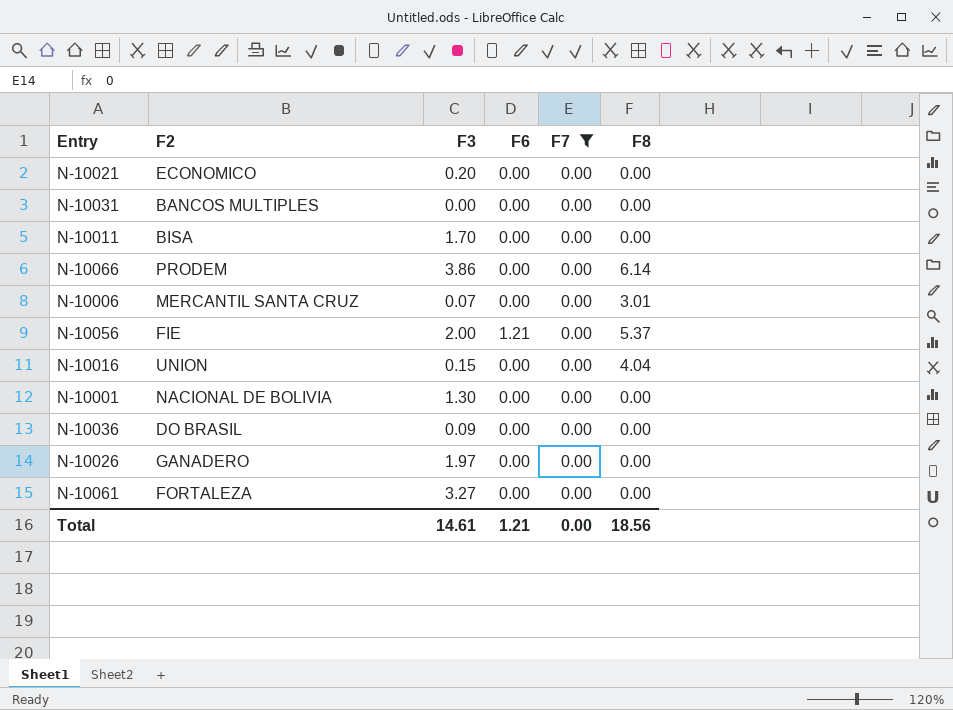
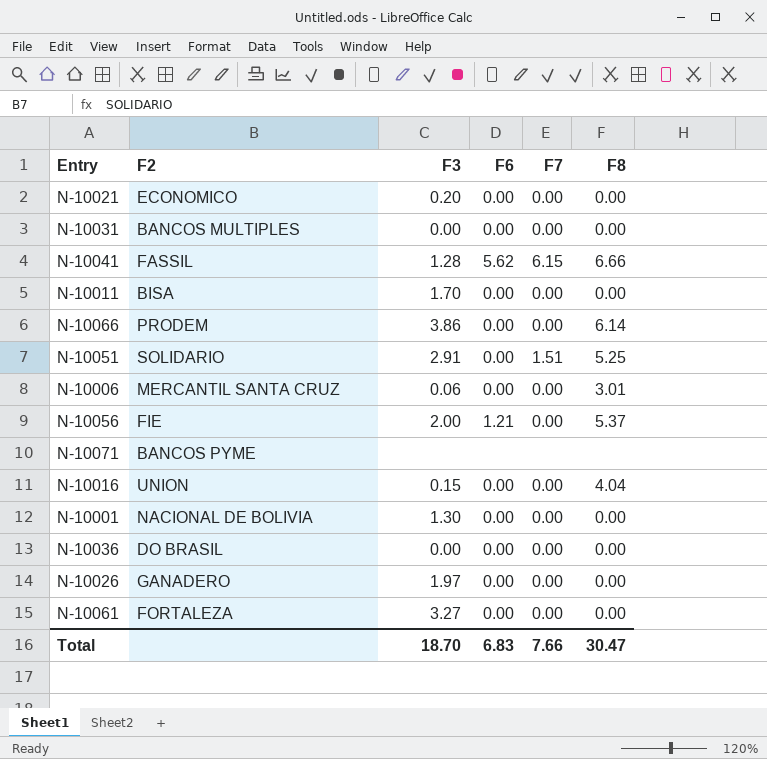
filter: F7 = 0.00 -> none
N-10006 | F3: 0.07 -> 0.06
N-10036 | F3: 0.09 -> 0.00
Total | F3: 14.61 -> 18.70
Total | F6: 1.21 -> 6.83
Total | F7: 0.00 -> 7.66
Total | F8: 18.56 -> 30.47

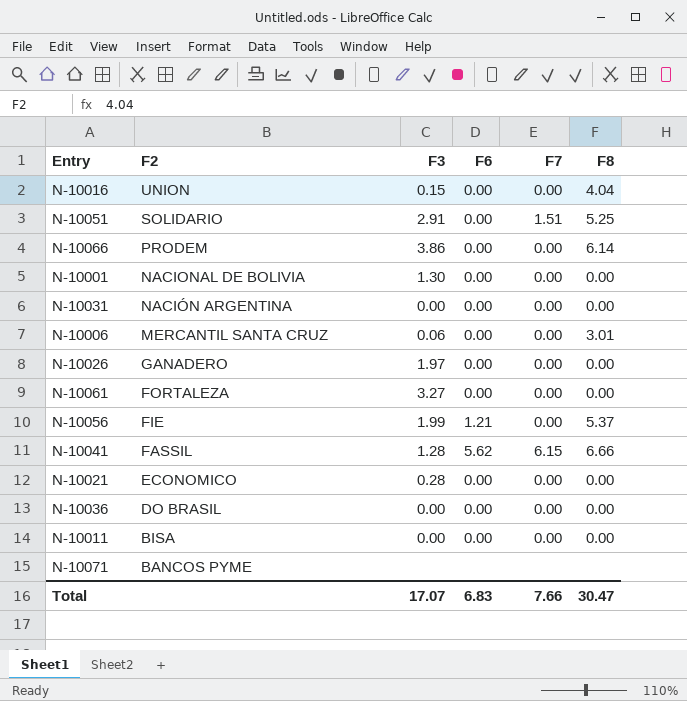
row order: none -> F2 descending
N-10031 | F2: BANCOS MULTIPLES -> NACIÓN ARGENTINA
N-10056 | F3: 2.00 -> 1.99
N-10021 | F3: 0.20 -> 0.28
N-10011 | F3: 1.70 -> 0.00
Total | F3: 18.70 -> 17.07

